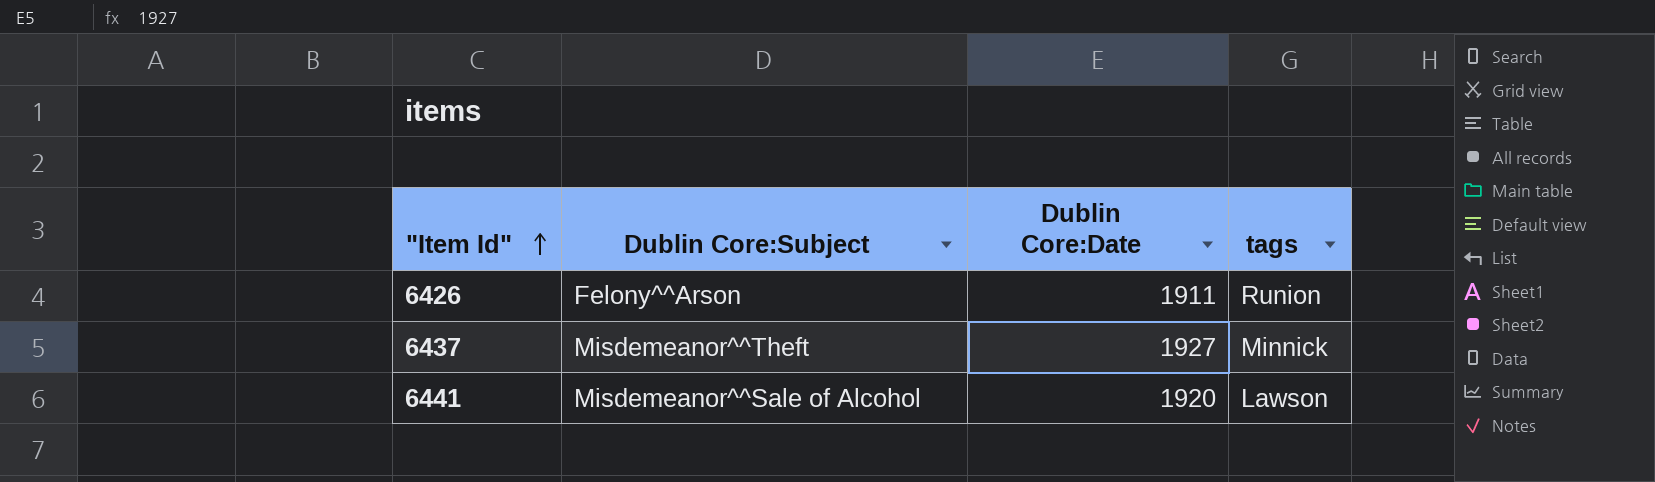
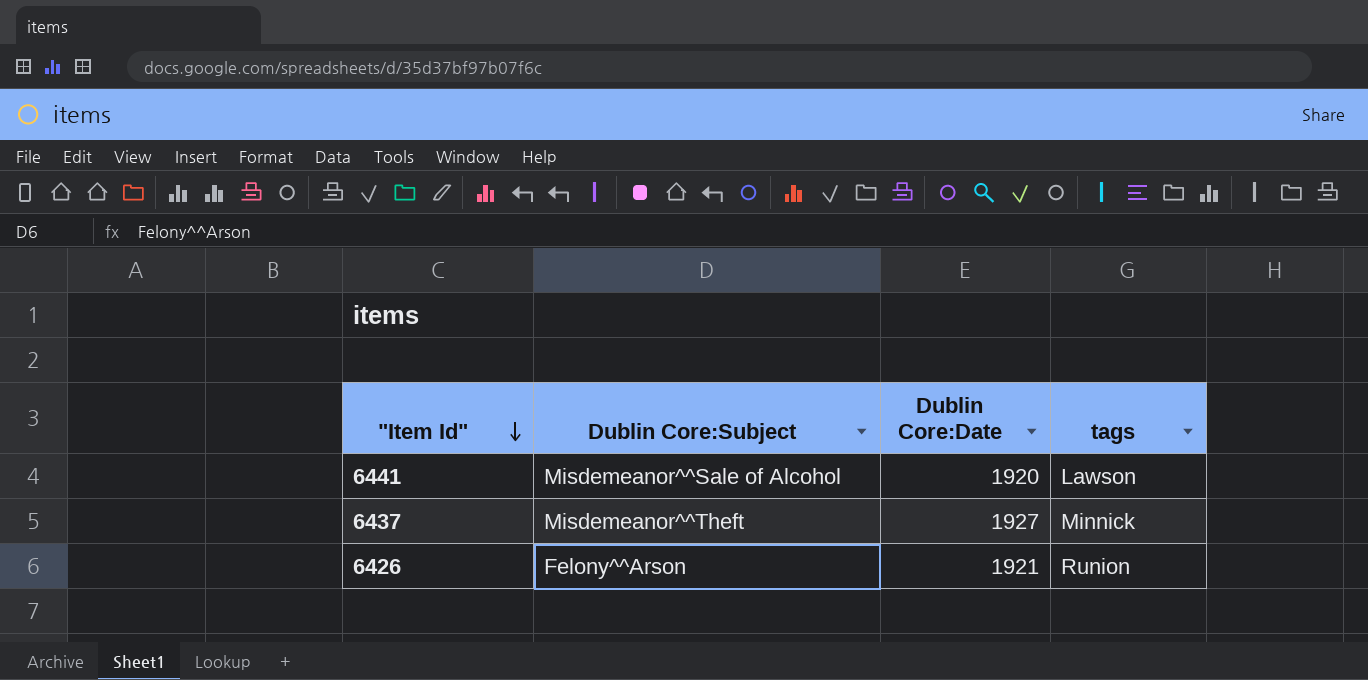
row order: "Item Id" ascending -> "Item Id" descending
6426 | Dublin Core:Date: 1911 -> 1921

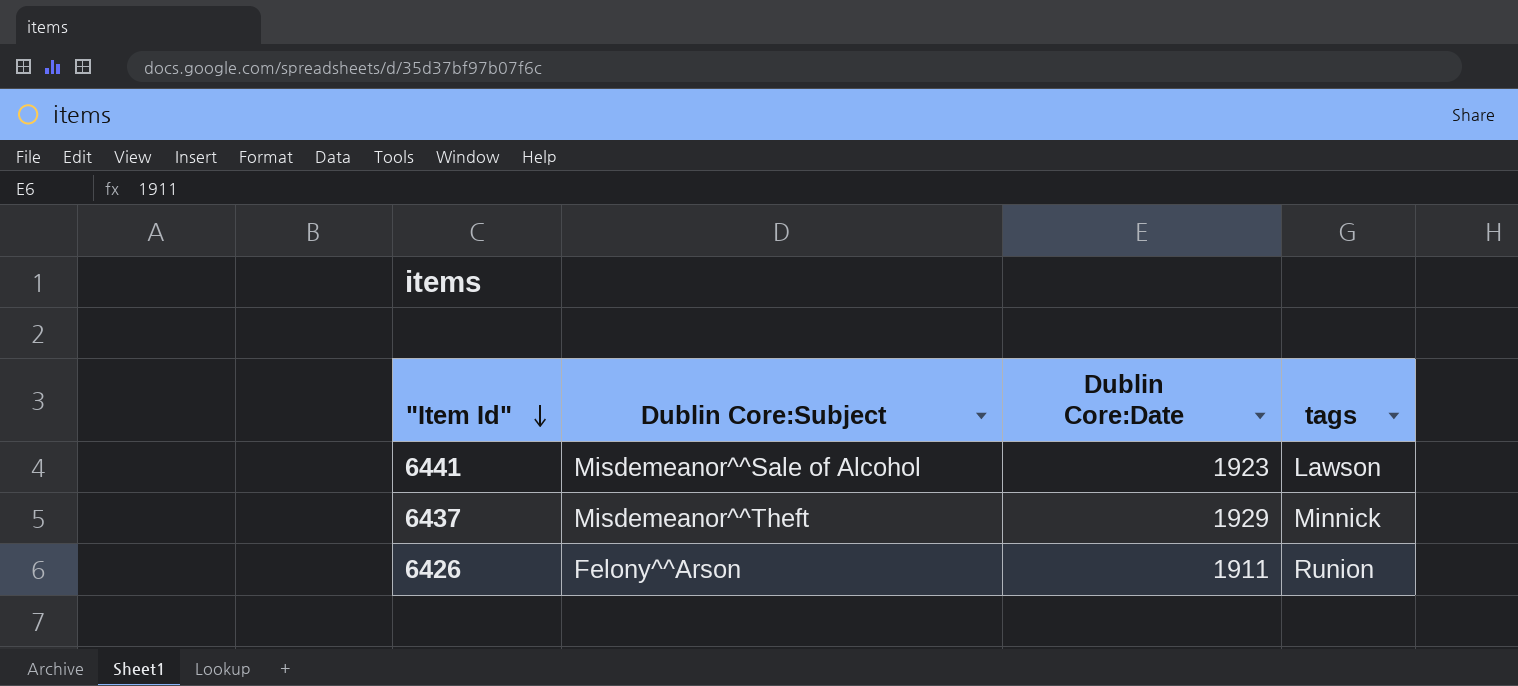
6441 | Dublin Core:Date: 1920 -> 1923
6437 | Dublin Core:Date: 1927 -> 1929
6426 | Dublin Core:Date: 1921 -> 1911

